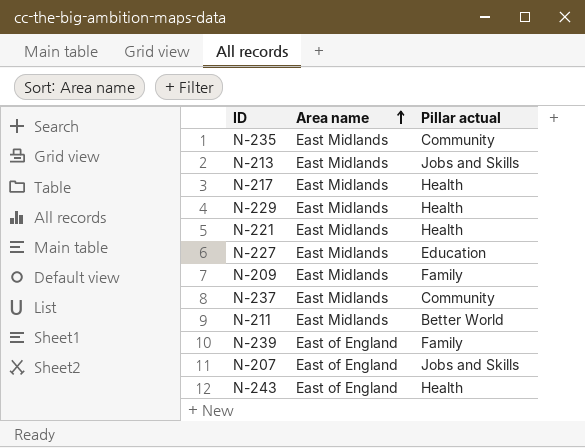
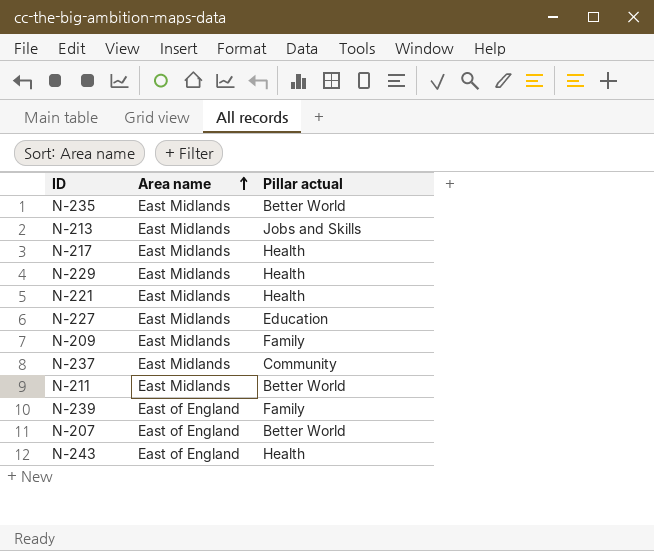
N-235 | Pillar actual: Community -> Better World
N-207 | Pillar actual: Jobs and Skills -> Better World

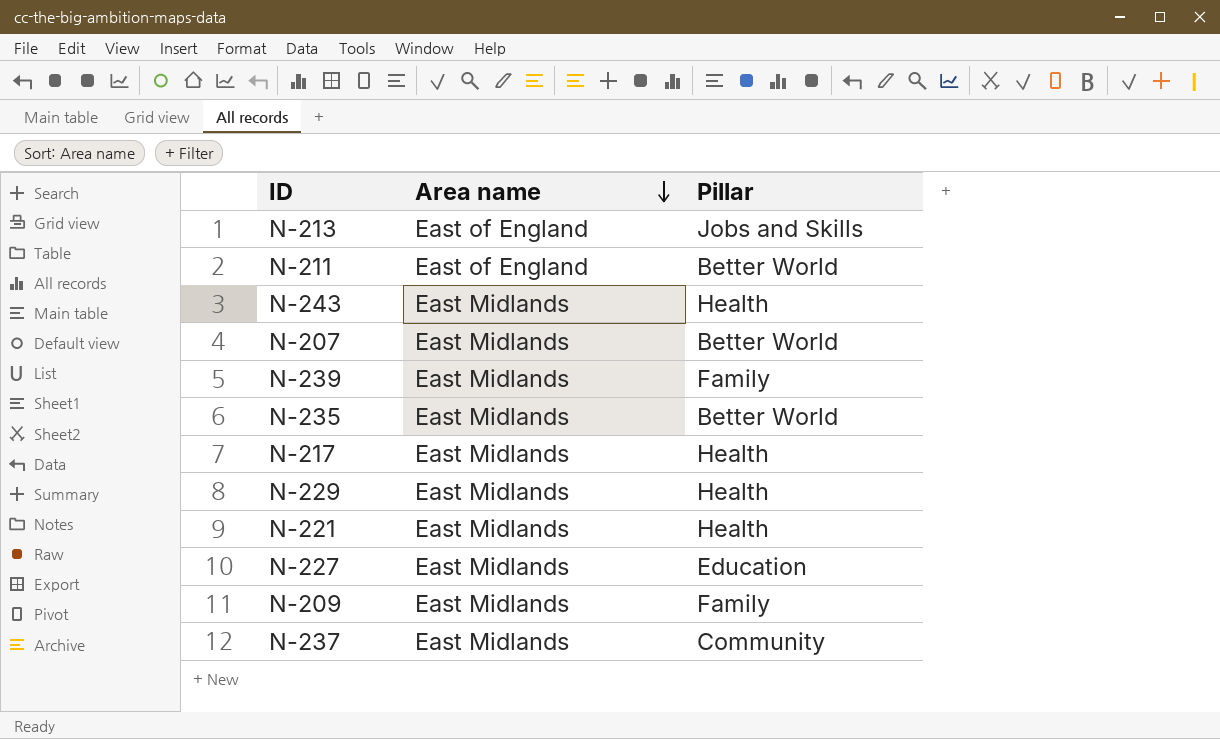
row order: Area name ascending -> Area name descending
column name: Pillar actual -> Pillar
N-213 | Area name: East Midlands -> East of England
N-211 | Area name: East Midlands -> East of England
N-243 | Area name: East of England -> East Midlands
N-207 | Area name: East of England -> East Midlands
N-239 | Area name: East of England -> East Midlands

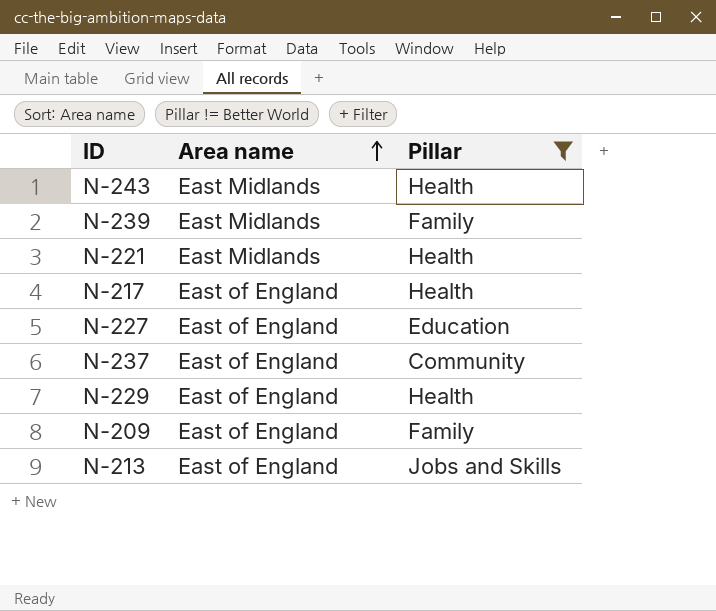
filter: none -> Pillar != Better World
row order: Area name descending -> Area name ascending
N-217 | Area name: East Midlands -> East of England
N-227 | Area name: East Midlands -> East of England
N-237 | Area name: East Midlands -> East of England
N-229 | Area name: East Midlands -> East of England
N-209 | Area name: East Midlands -> East of England

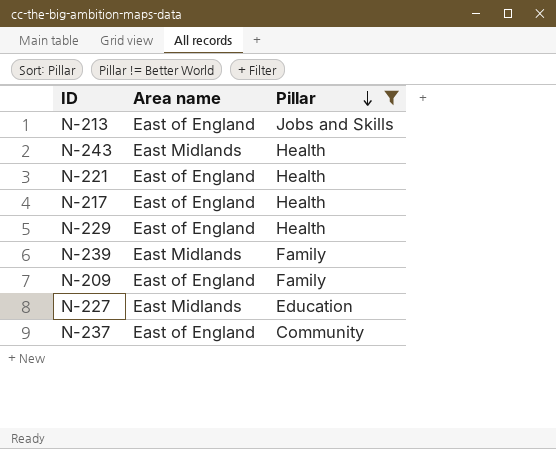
row order: Area name ascending -> Pillar descending
N-221 | Area name: East Midlands -> East of England
N-227 | Area name: East of England -> East Midlands

